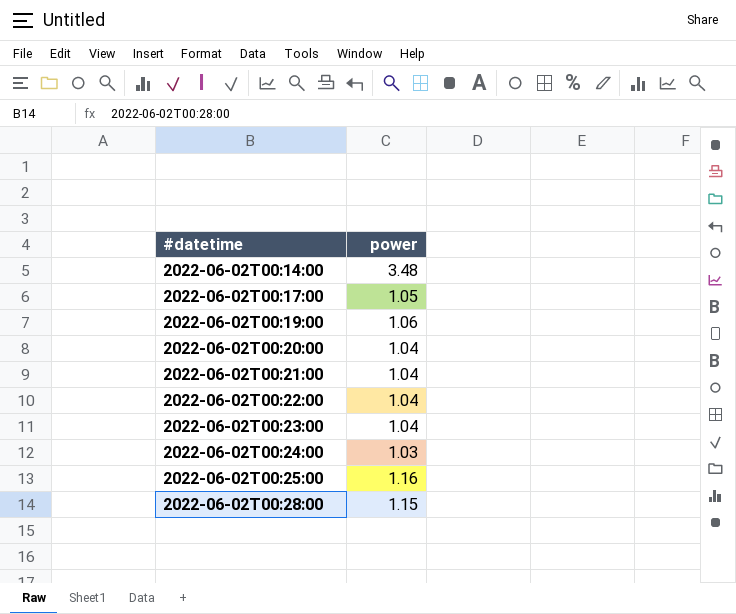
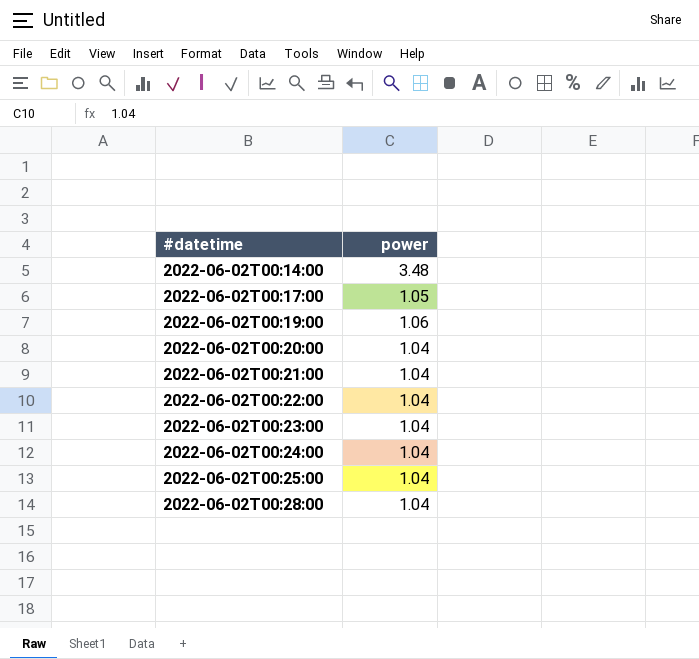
2022-06-02T00:24:00 | power: 1.03 -> 1.04
2022-06-02T00:25:00 | power: 1.16 -> 1.04
2022-06-02T00:28:00 | power: 1.15 -> 1.04

